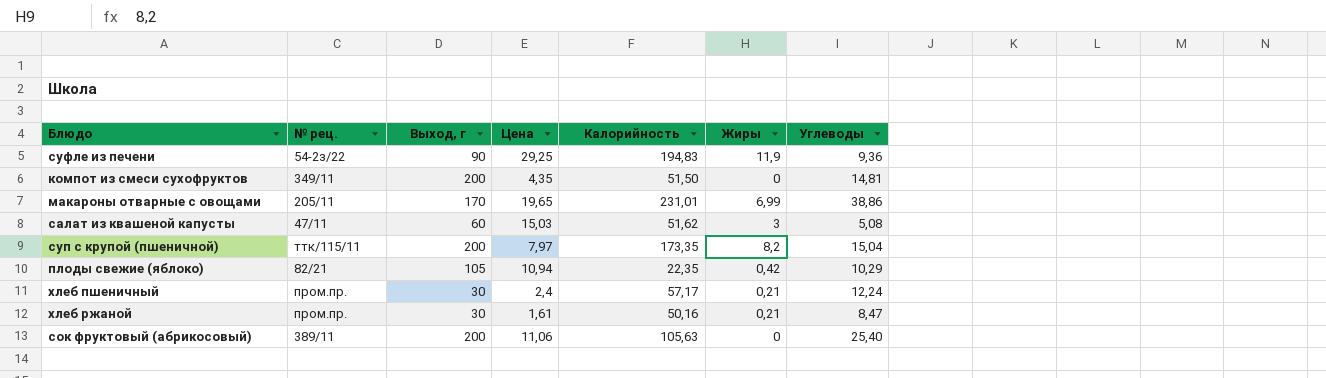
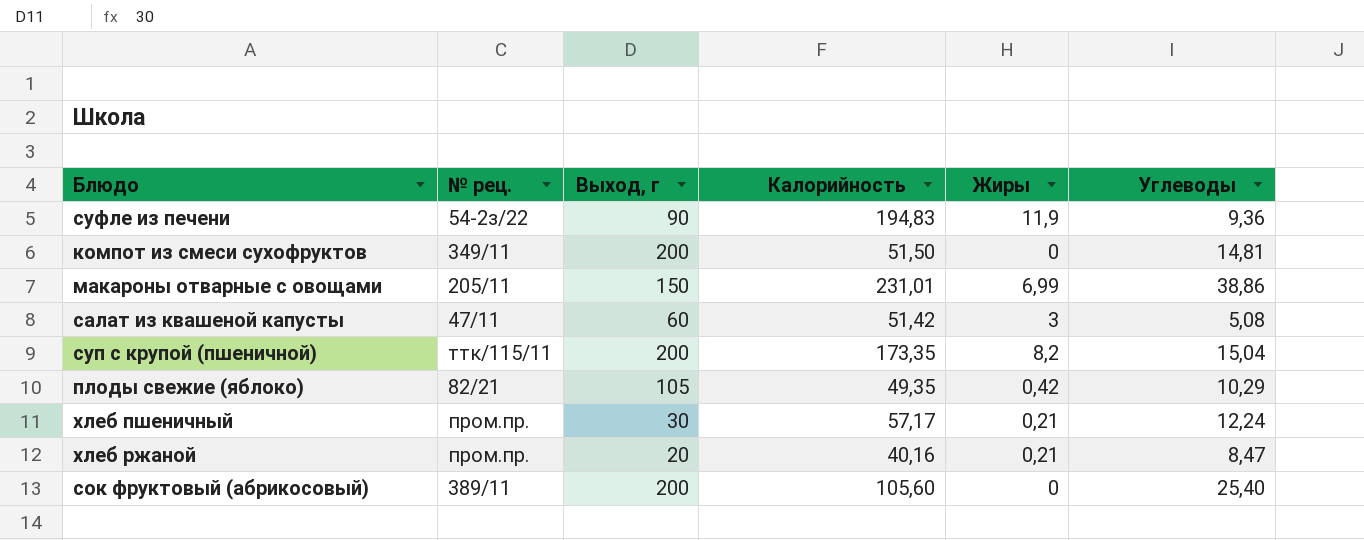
column Цена | position: 4 -> none
макароны отварные с овощами | Выход, г: 170 -> 150
салат из квашеной капусты | Калорийность: 51,62 -> 51,42
плоды свежие (яблоко) | Калорийность: 22,35 -> 49,35
хлеб ржаной | Выход, г: 30 -> 20
хлеб ржаной | Калорийность: 50,16 -> 40,16
сок фруктовый (абрикосовый) | Калорийность: 105,63 -> 105,60

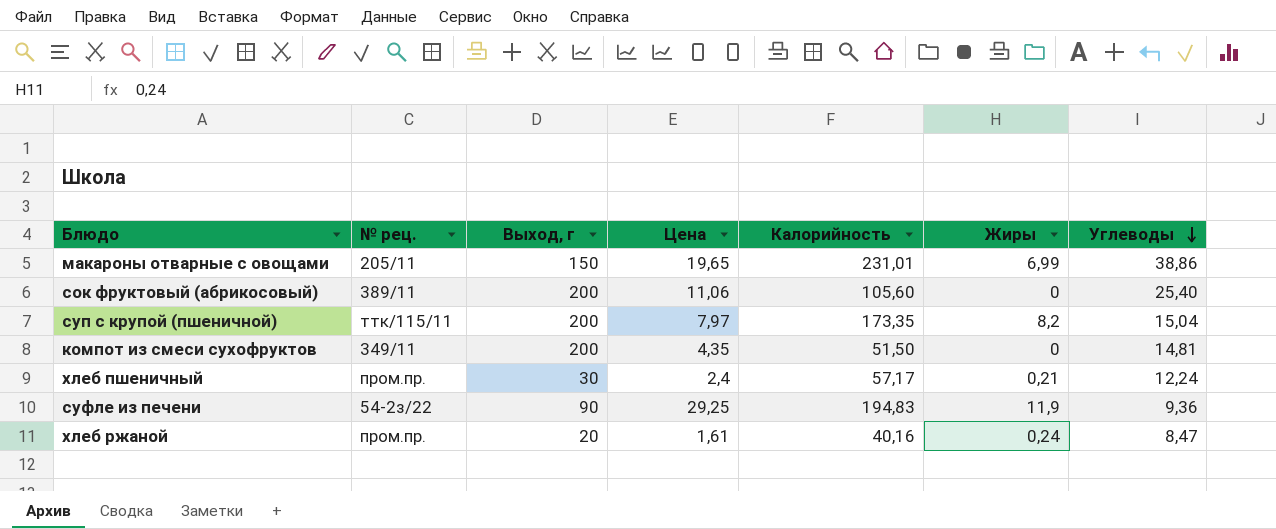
row order: none -> Углеводы descending
column Цена | position: none -> 4
row салат из квашеной капусты: 47/11 | 60 | 51,42 | 3 | 5,08 -> none
row плоды свежие (яблоко): 82/21 | 105 | 49,35 | 0,42 | 10,29 -> none
хлеб ржаной | Жиры: 0,21 -> 0,24

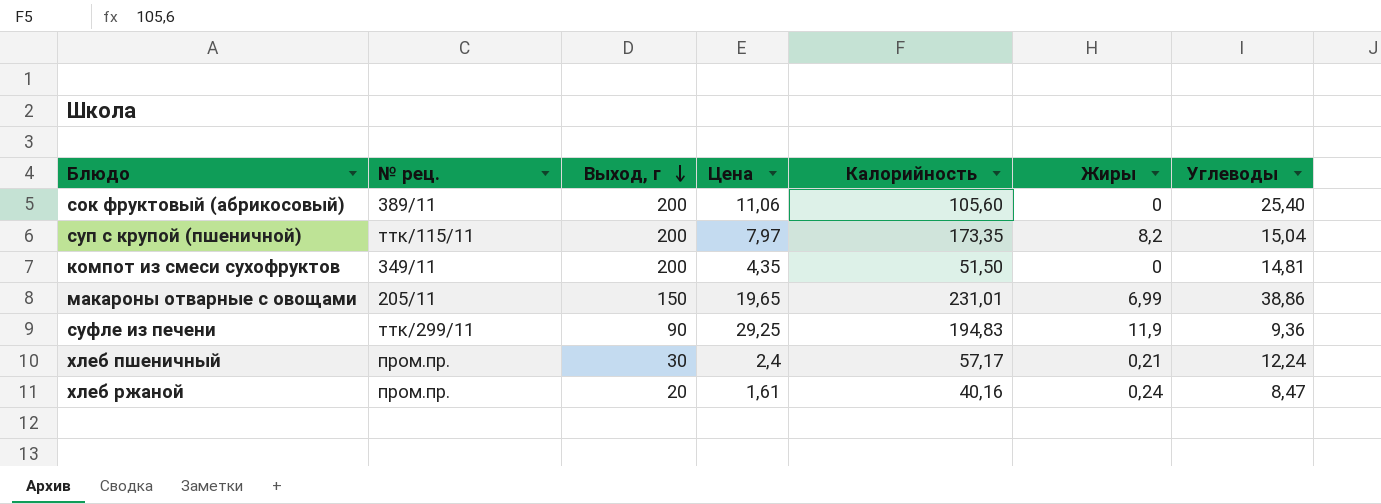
row order: Углеводы descending -> Выход, г descending
суфле из печени | № рец.: 54-2з/22 -> ттк/299/11

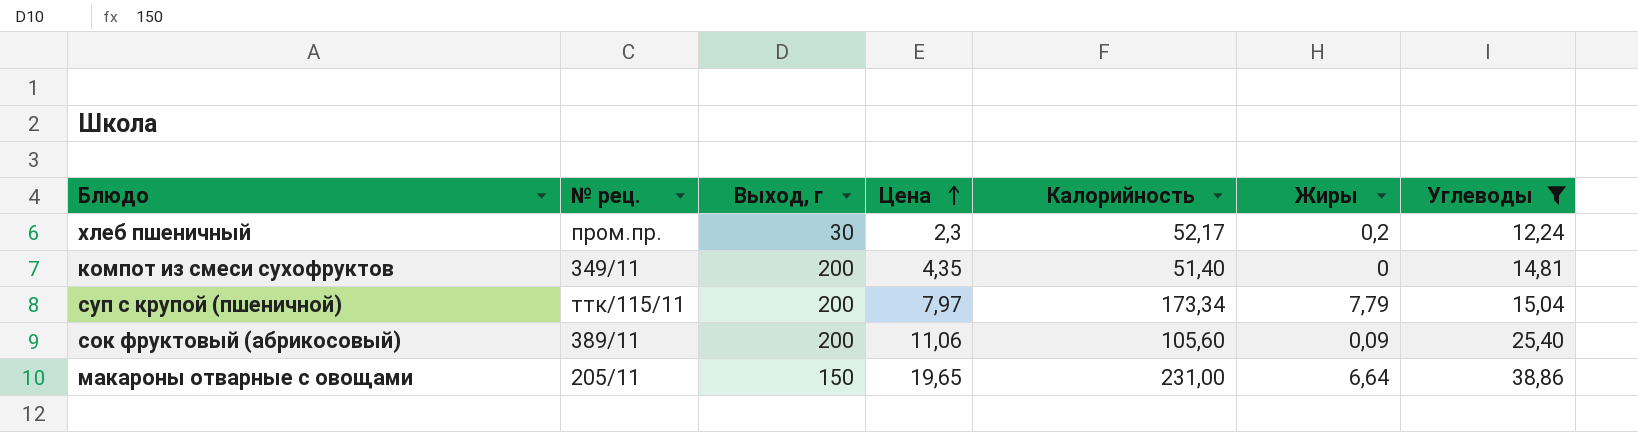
filter: none -> Углеводы >= 12,24
row order: Выход, г descending -> Цена ascending
хлеб пшеничный | Цена: 2,4 -> 2,3
хлеб пшеничный | Калорийность: 57,17 -> 52,17
хлеб пшеничный | Жиры: 0,21 -> 0,2
компот из смеси сухофруктов | Калорийность: 51,50 -> 51,40
суп с крупой (пшеничной) | Калорийность: 173,35 -> 173,34
суп с крупой (пшеничной) | Жиры: 8,2 -> 7,79
сок фруктовый (абрикосовый) | Жиры: 0 -> 0,09
макароны отварные с овощами | Калорийность: 231,01 -> 231,00
макароны отварные с овощами | Жиры: 6,99 -> 6,64

